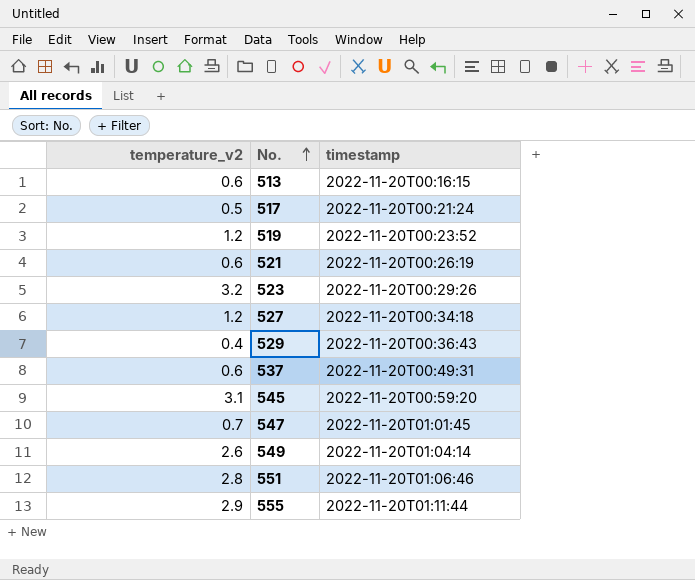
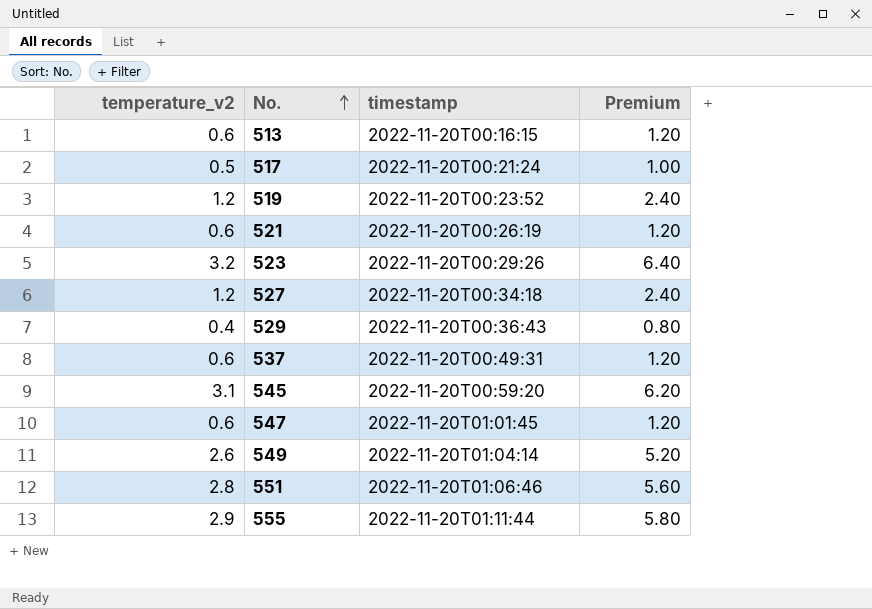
column Premium | formula: none -> [temperature_v2] * 2
547 | temperature_v2: 0.7 -> 0.6

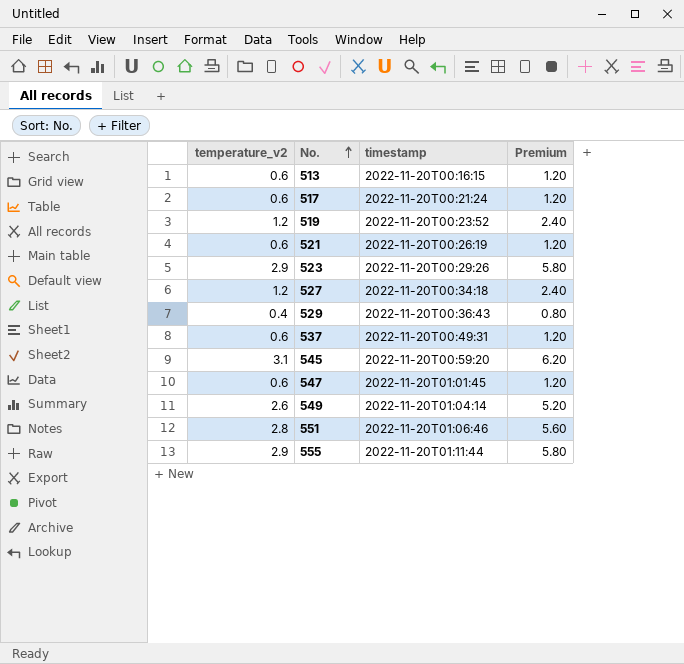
517 | temperature_v2: 0.5 -> 0.6
517 | Premium: 1.00 -> 1.20
523 | temperature_v2: 3.2 -> 2.9
523 | Premium: 6.40 -> 5.80

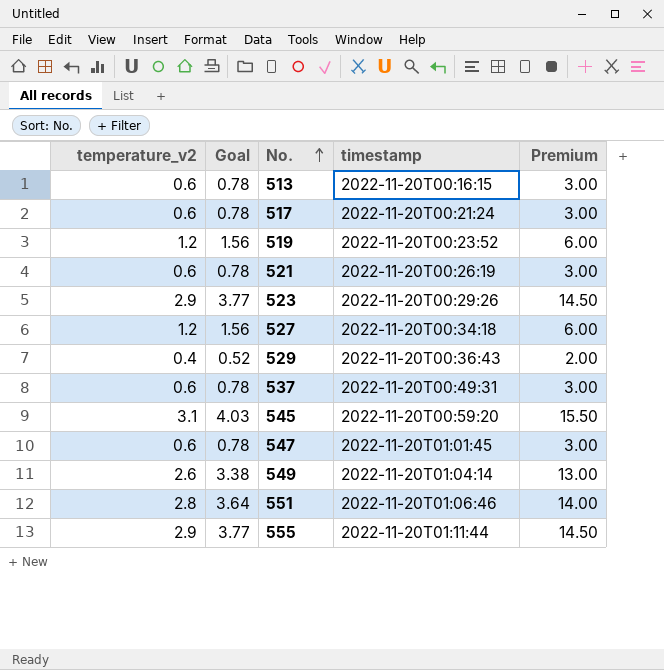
column Goal | formula: none -> [temperature_v2] * 1.3
column Premium | formula: [temperature_v2] * 2 -> [temperature_v2] * 5

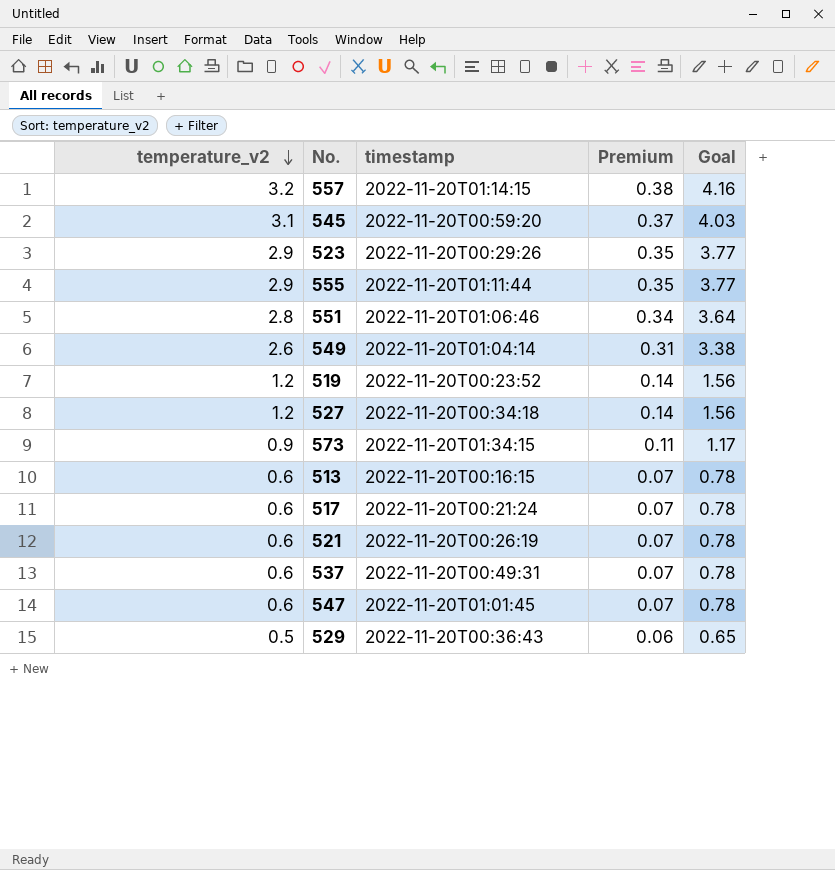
row order: No. ascending -> temperature_v2 descending
column Premium | formula: [temperature_v2] * 5 -> [temperature_v2] * 0.12
column Goal | position: 2 -> 5
row 557: none -> 3.2 | 2022-11-20T01:14:15 | 0.38 | 4.16
row 573: none -> 0.9 | 2022-11-20T01:34:15 | 0.11 | 1.17
529 | temperature_v2: 0.4 -> 0.5
529 | Goal: 0.52 -> 0.65

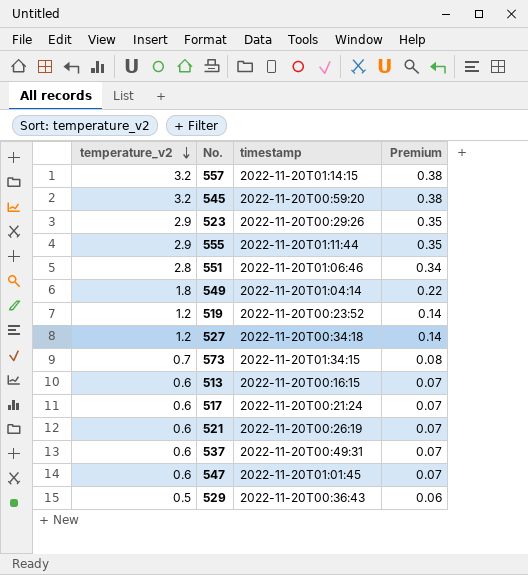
column Goal | formula: [temperature_v2] * 1.3 -> none
545 | temperature_v2: 3.1 -> 3.2
545 | Premium: 0.37 -> 0.38
549 | temperature_v2: 2.6 -> 1.8
549 | Premium: 0.31 -> 0.22
573 | temperature_v2: 0.9 -> 0.7
573 | Premium: 0.11 -> 0.08

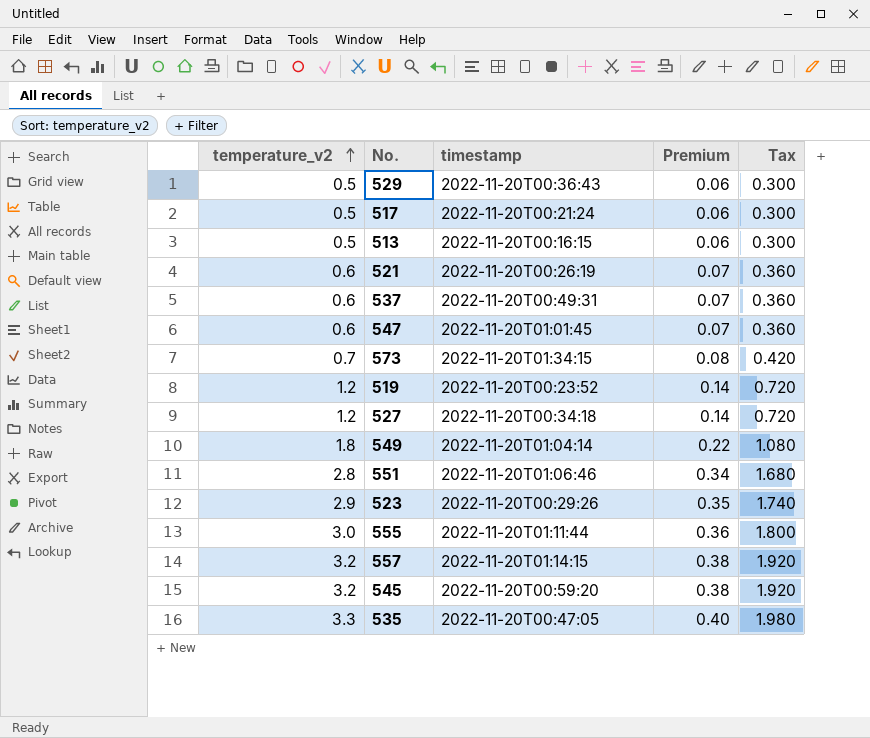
row order: temperature_v2 descending -> temperature_v2 ascending
column Tax | formula: none -> [temperature_v2] * 0.6
517 | temperature_v2: 0.6 -> 0.5
517 | Premium: 0.07 -> 0.06
513 | temperature_v2: 0.6 -> 0.5
513 | Premium: 0.07 -> 0.06
555 | temperature_v2: 2.9 -> 3.0
555 | Premium: 0.35 -> 0.36
row 535: none -> 3.3 | 2022-11-20T00:47:05 | 0.40 | 1.980

